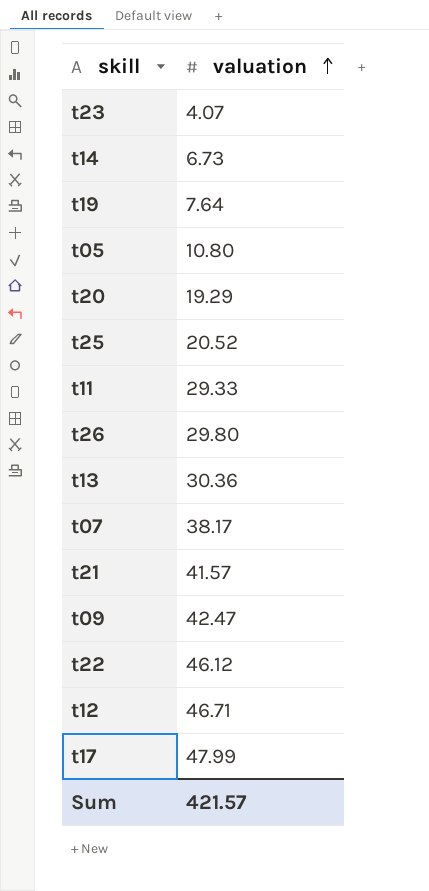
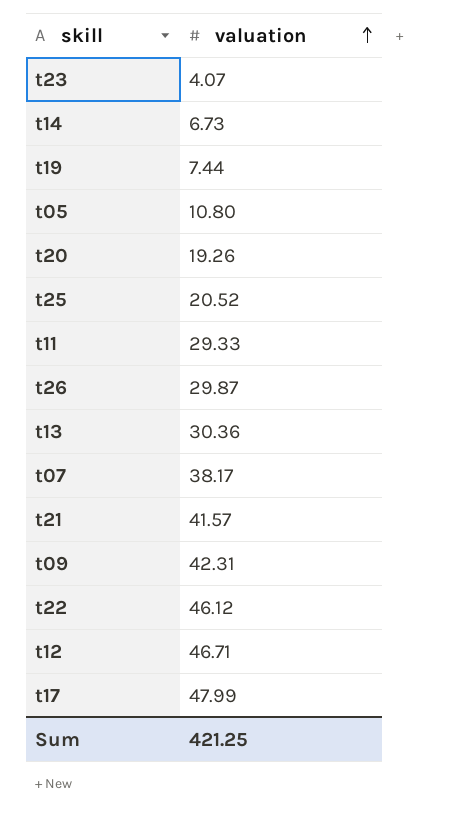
t19 | valuation: 7.64 -> 7.44
t20 | valuation: 19.29 -> 19.26
t26 | valuation: 29.80 -> 29.87
t09 | valuation: 42.47 -> 42.31
Sum | valuation: 421.57 -> 421.25

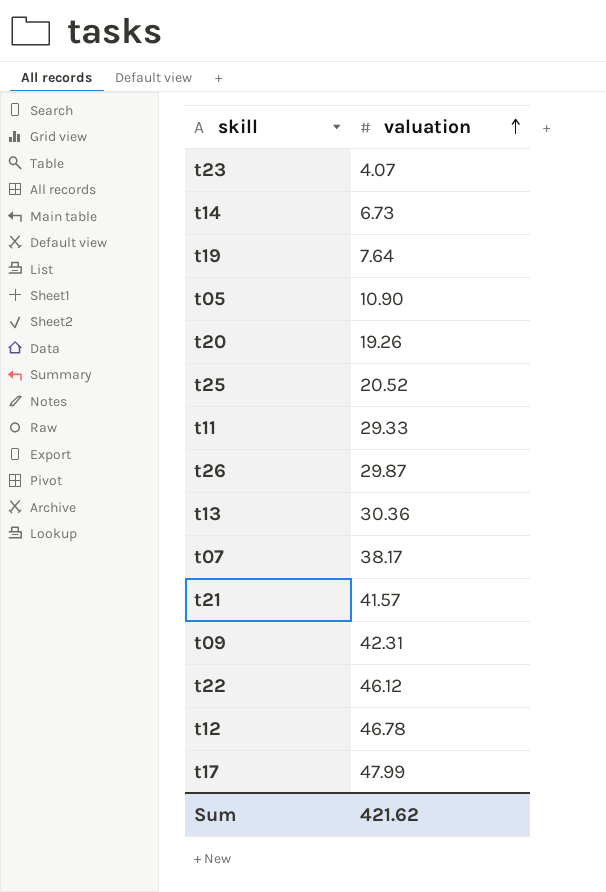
t19 | valuation: 7.44 -> 7.64
t05 | valuation: 10.80 -> 10.90
t12 | valuation: 46.71 -> 46.78
Sum | valuation: 421.25 -> 421.62

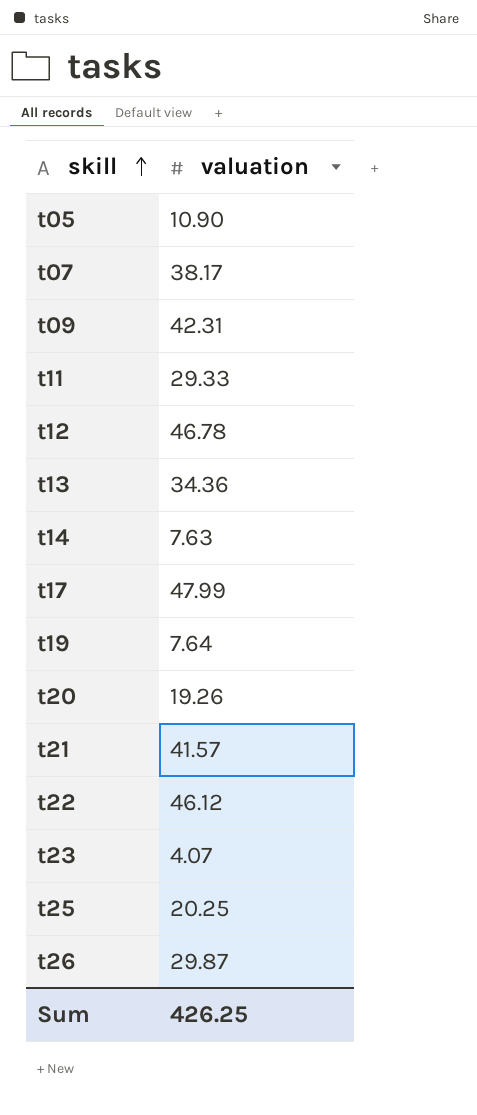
row order: valuation ascending -> skill ascending
t13 | valuation: 30.36 -> 34.36
t14 | valuation: 6.73 -> 7.63
t25 | valuation: 20.52 -> 20.25
Sum | valuation: 421.62 -> 426.25

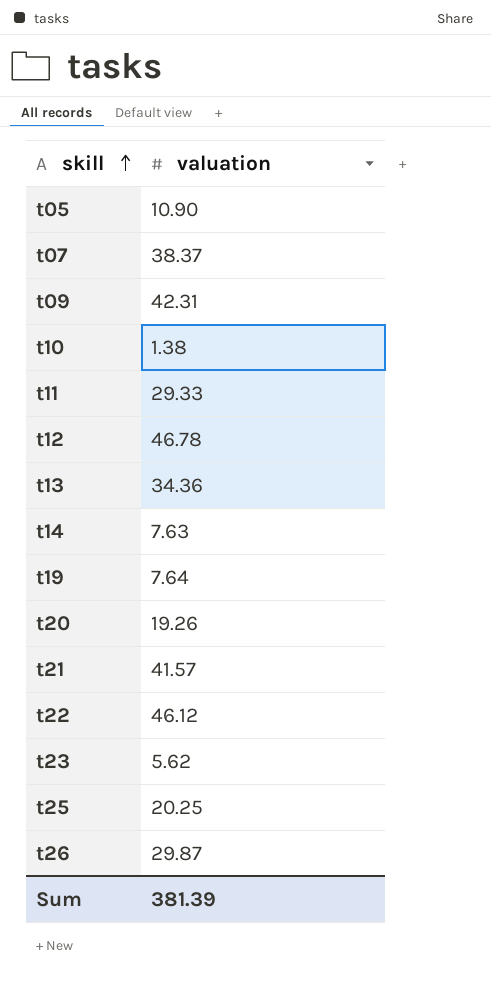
row t17: 47.99 -> none
t07 | valuation: 38.17 -> 38.37
row t10: none -> 1.38
t23 | valuation: 4.07 -> 5.62
Sum | valuation: 426.25 -> 381.39

